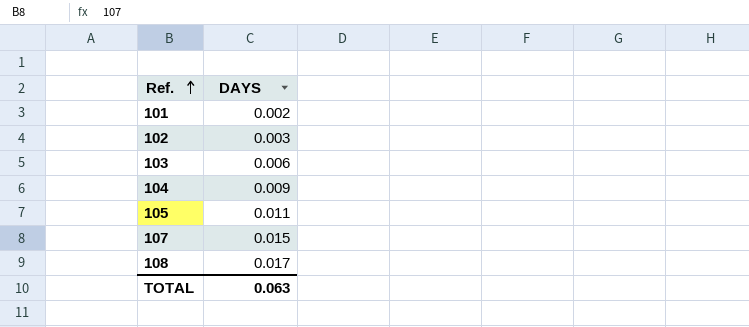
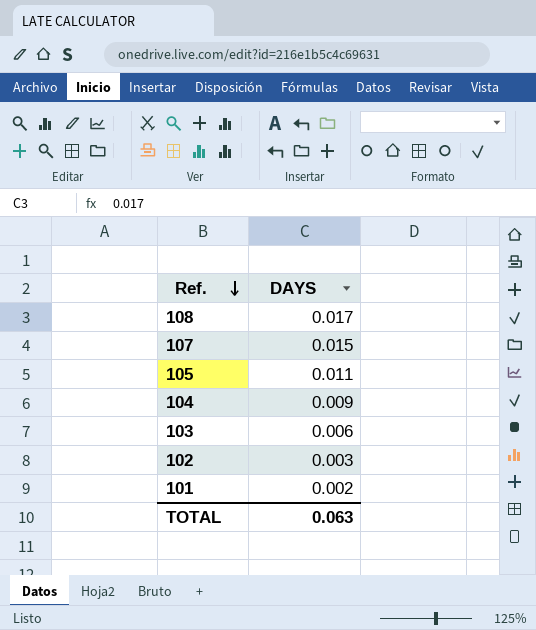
row order: Ref. ascending -> Ref. descending

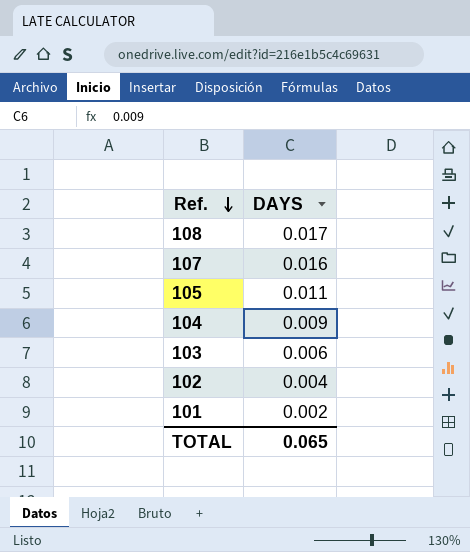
107 | DAYS: 0.015 -> 0.016
102 | DAYS: 0.003 -> 0.004
TOTAL | DAYS: 0.063 -> 0.065

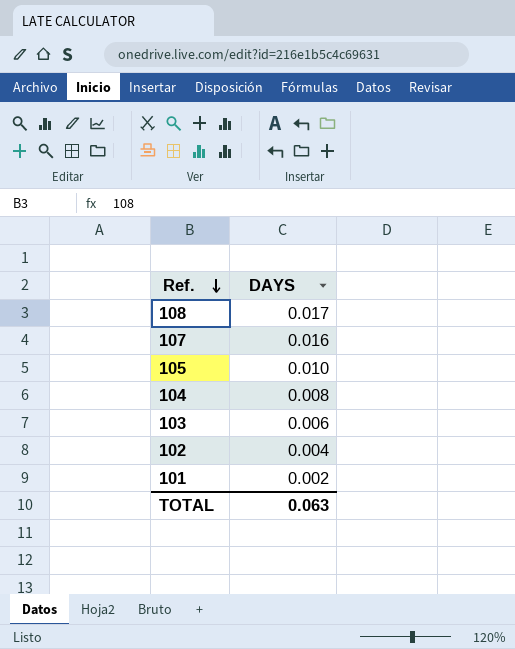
105 | DAYS: 0.011 -> 0.010
104 | DAYS: 0.009 -> 0.008
TOTAL | DAYS: 0.065 -> 0.063

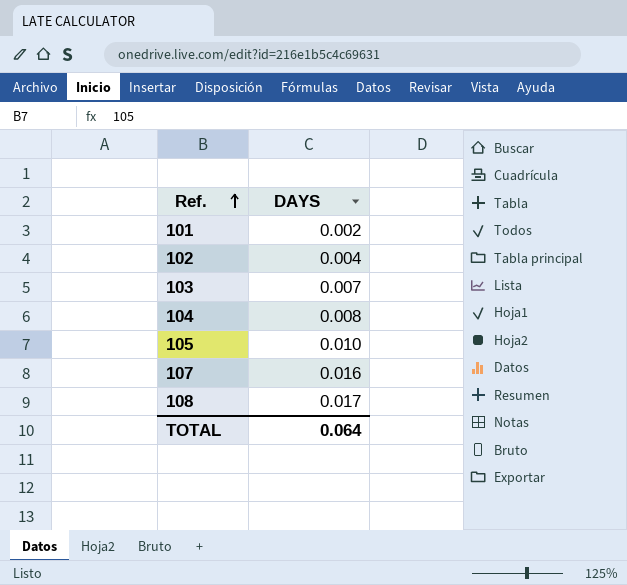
row order: Ref. descending -> Ref. ascending
103 | DAYS: 0.006 -> 0.007
TOTAL | DAYS: 0.063 -> 0.064

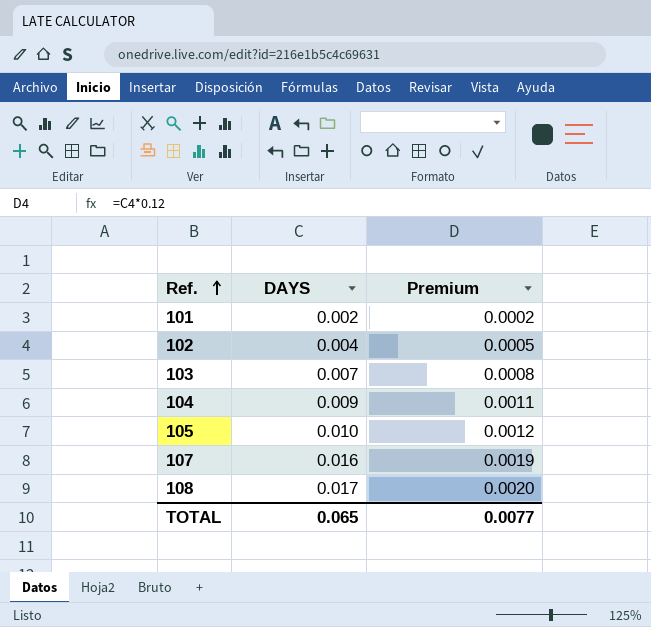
column Premium | formula: none -> [DAYS] * 0.12
104 | DAYS: 0.008 -> 0.009
TOTAL | DAYS: 0.064 -> 0.065

